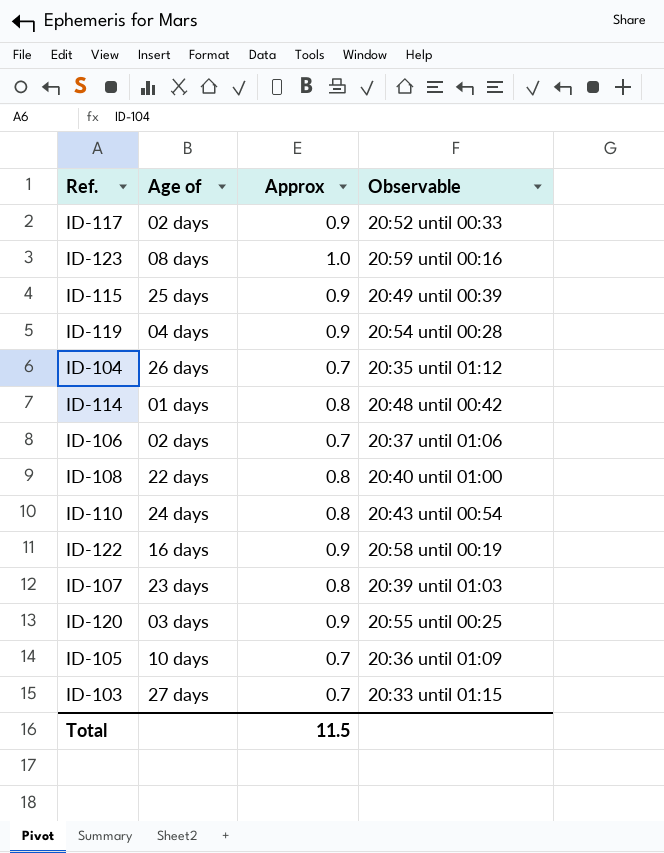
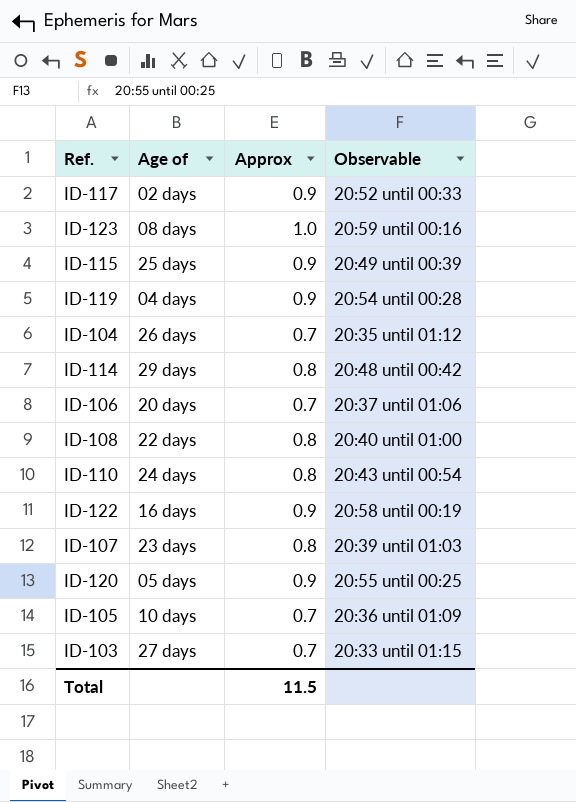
ID-114 | Age of: 01 days -> 29 days
ID-106 | Age of: 02 days -> 20 days
ID-120 | Age of: 03 days -> 05 days

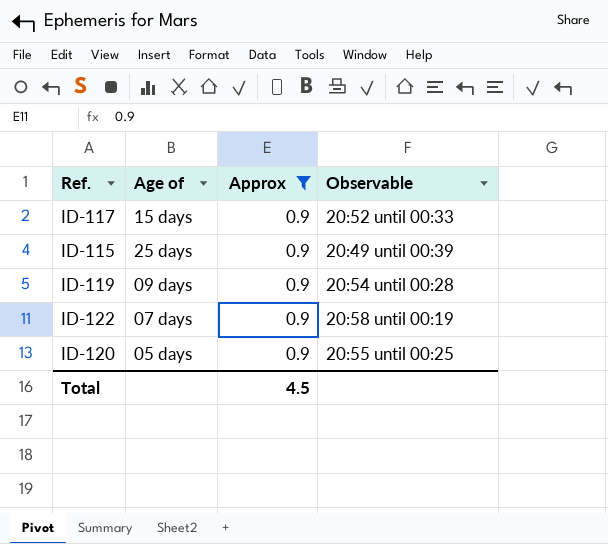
filter: none -> Approx = 0.9
ID-117 | Age of: 02 days -> 15 days
ID-119 | Age of: 04 days -> 09 days
ID-122 | Age of: 16 days -> 07 days
Total | Approx: 11.5 -> 4.5

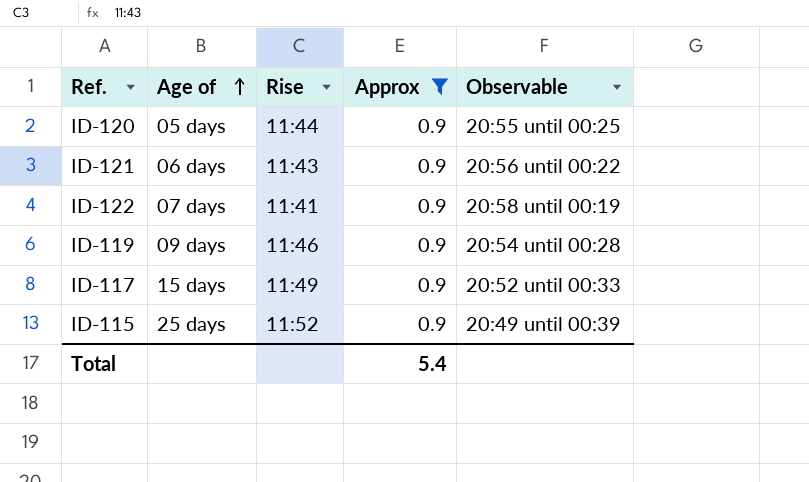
row order: none -> Age of ascending
column Rise | position: none -> 3
row ID-121: none -> 06 days | 11:43 | 0.9 | 20:56 until 00:22
Total | Approx: 4.5 -> 5.4

